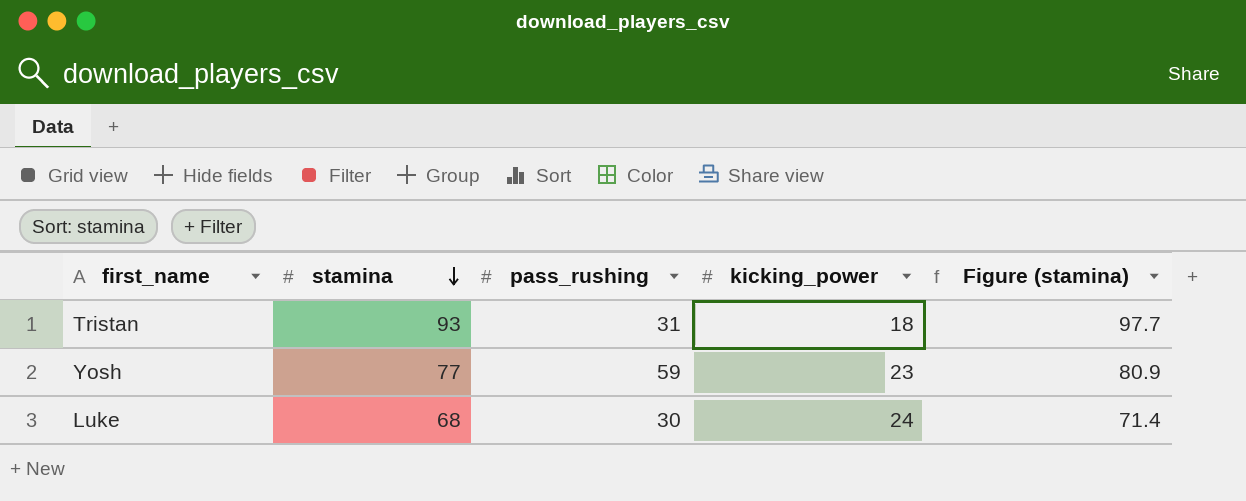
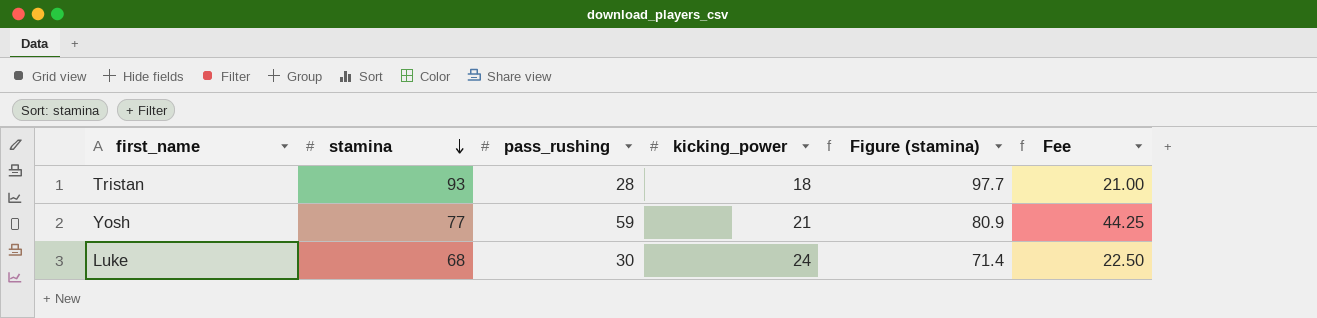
column Fee | formula: none -> [pass_rushing] * 0.75
Tristan | pass_rushing: 31 -> 28
Yosh | kicking_power: 23 -> 21

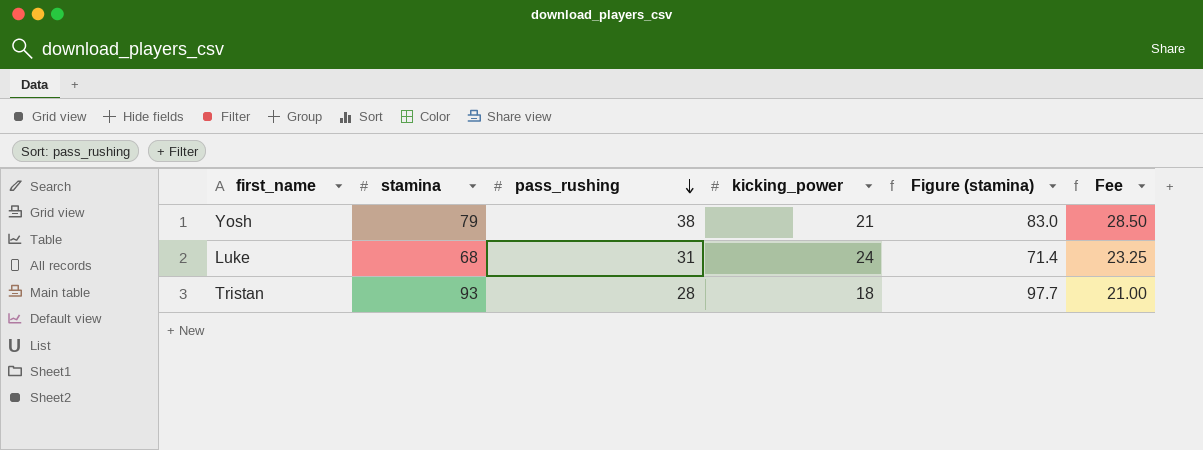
row order: stamina descending -> pass_rushing descending
Yosh | stamina: 77 -> 79
Yosh | pass_rushing: 59 -> 38
Yosh | Figure (stamina): 80.9 -> 83.0
Yosh | Fee: 44.25 -> 28.50
Luke | pass_rushing: 30 -> 31
Luke | Fee: 22.50 -> 23.25

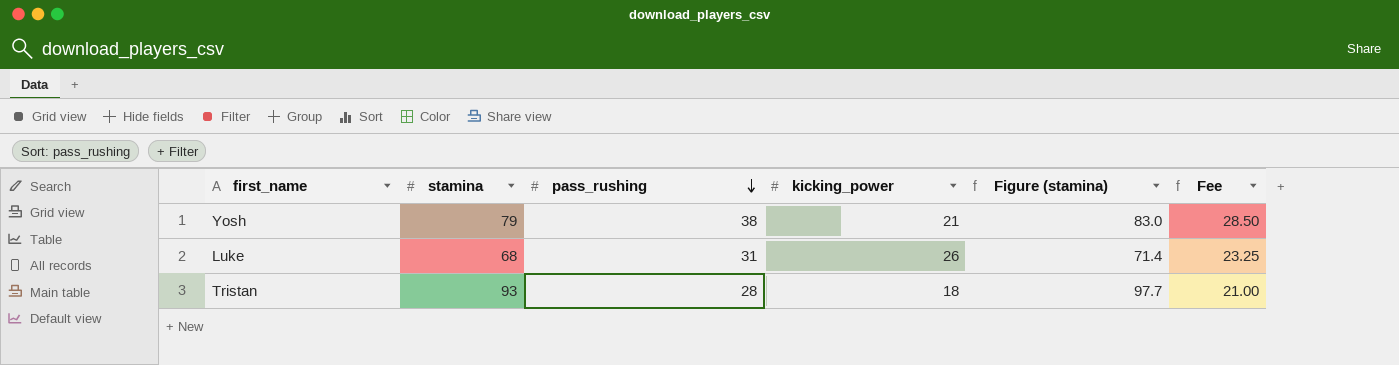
Luke | kicking_power: 24 -> 26

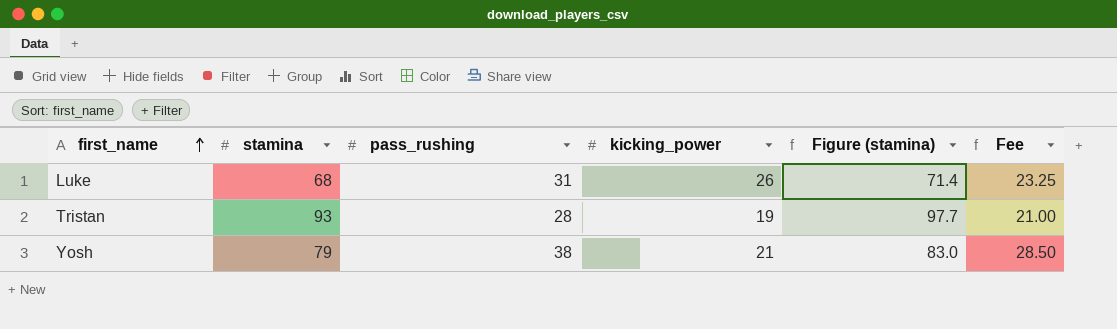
row order: pass_rushing descending -> first_name ascending
Tristan | kicking_power: 18 -> 19

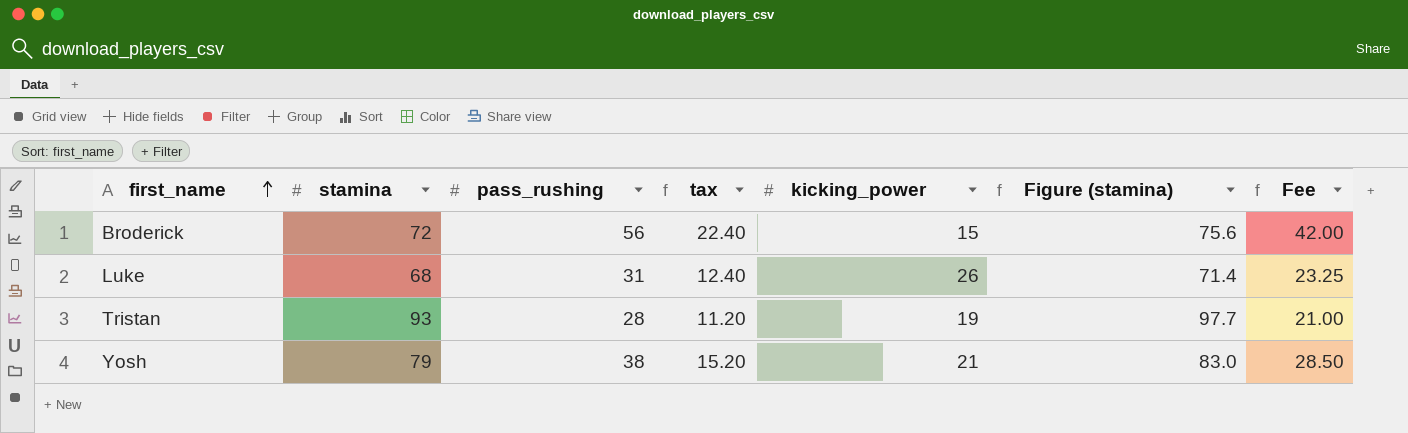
column tax | formula: none -> [pass_rushing] * 0.4
row Broderick: none -> 72 | 56 | 22.40 | 15 | 75.6 | 42.00

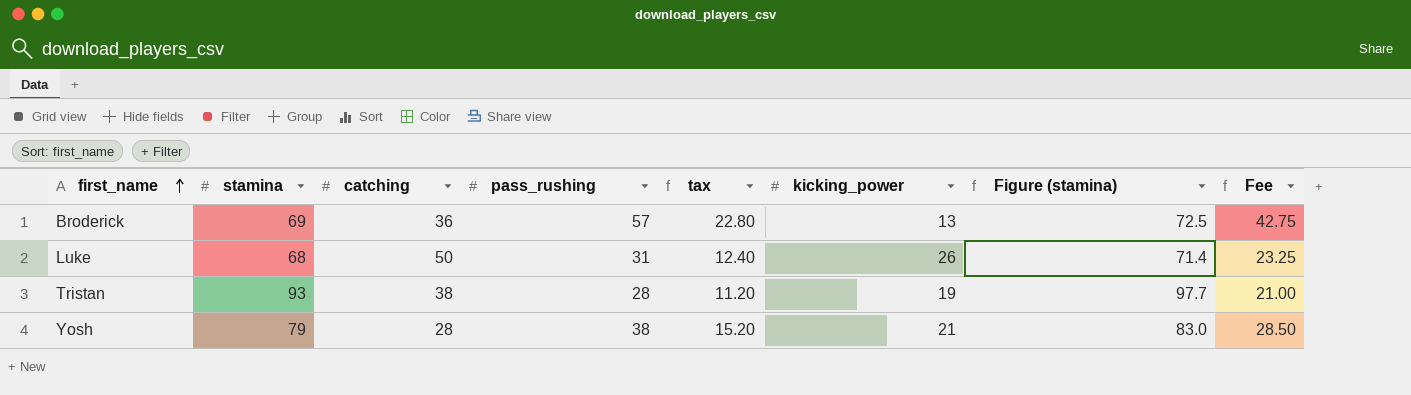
column catching | position: none -> 3
Broderick | stamina: 72 -> 69
Broderick | pass_rushing: 56 -> 57
Broderick | tax: 22.40 -> 22.80
Broderick | kicking_power: 15 -> 13
Broderick | Figure (stamina): 75.6 -> 72.5
Broderick | Fee: 42.00 -> 42.75

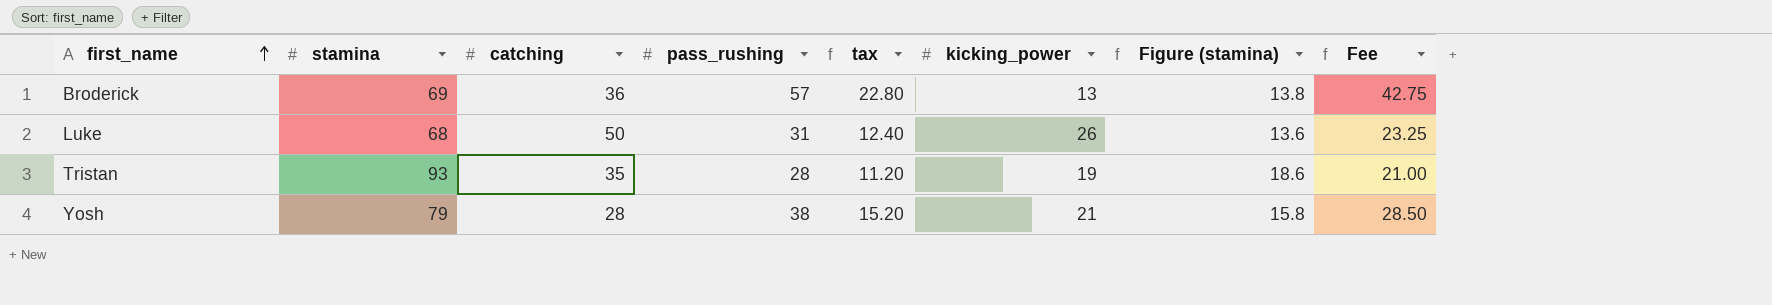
column Figure (stamina) | formula: [stamina] * 1.05 -> [stamina] * 0.2
Tristan | catching: 38 -> 35

